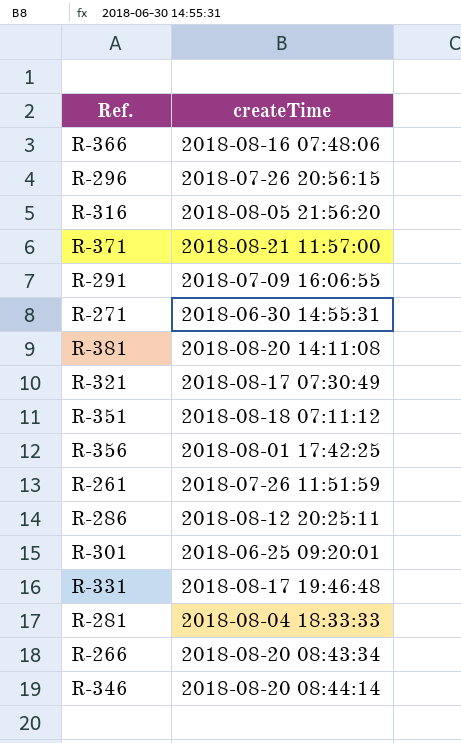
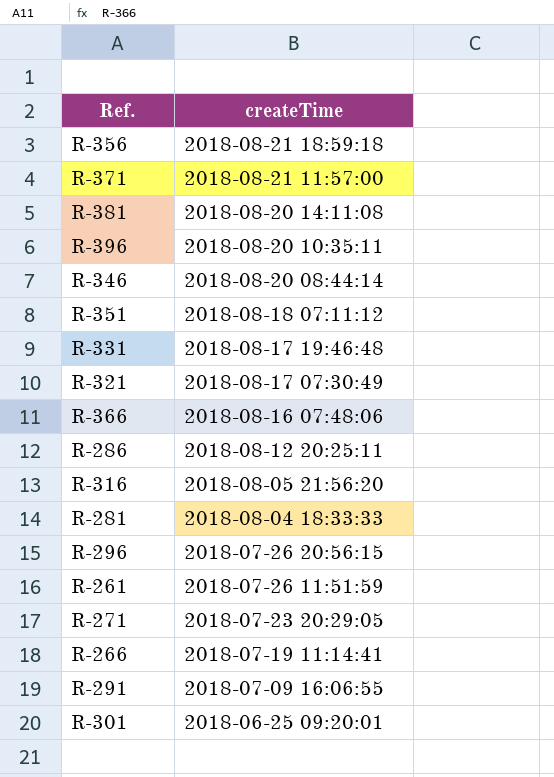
row order: none -> createTime descending
R-356 | createTime: 2018-08-01 17:42:25 -> 2018-08-21 18:59:18
row R-396: none -> 2018-08-20 10:35:11
R-271 | createTime: 2018-06-30 14:55:31 -> 2018-07-23 20:29:05
R-266 | createTime: 2018-08-20 08:43:34 -> 2018-07-19 11:14:41

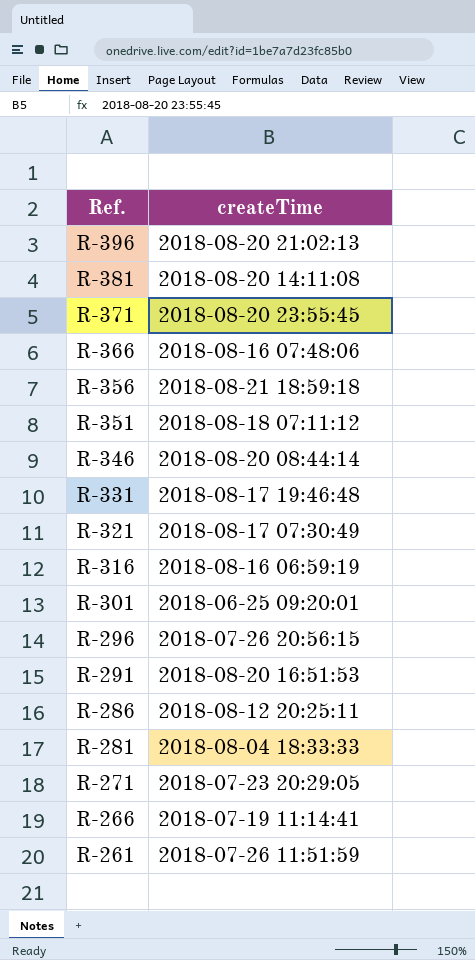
row order: createTime descending -> Ref. descending
R-396 | createTime: 2018-08-20 10:35:11 -> 2018-08-20 21:02:13
R-371 | createTime: 2018-08-21 11:57:00 -> 2018-08-20 23:55:45
R-316 | createTime: 2018-08-05 21:56:20 -> 2018-08-16 06:59:19
R-291 | createTime: 2018-07-09 16:06:55 -> 2018-08-20 16:51:53

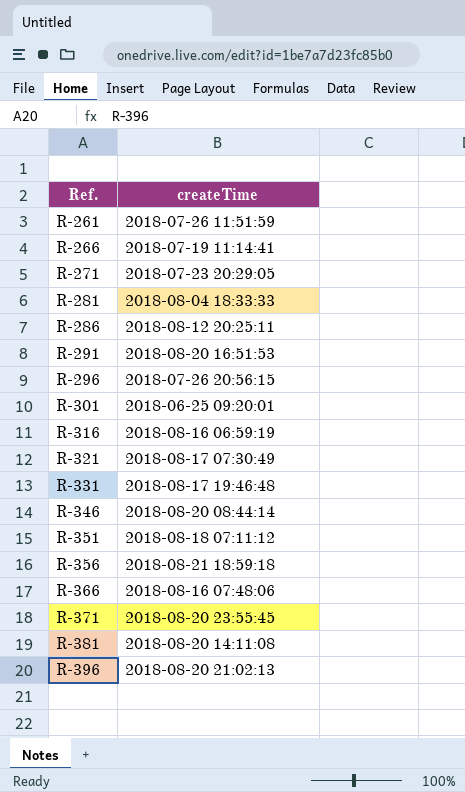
row order: Ref. descending -> Ref. ascending

